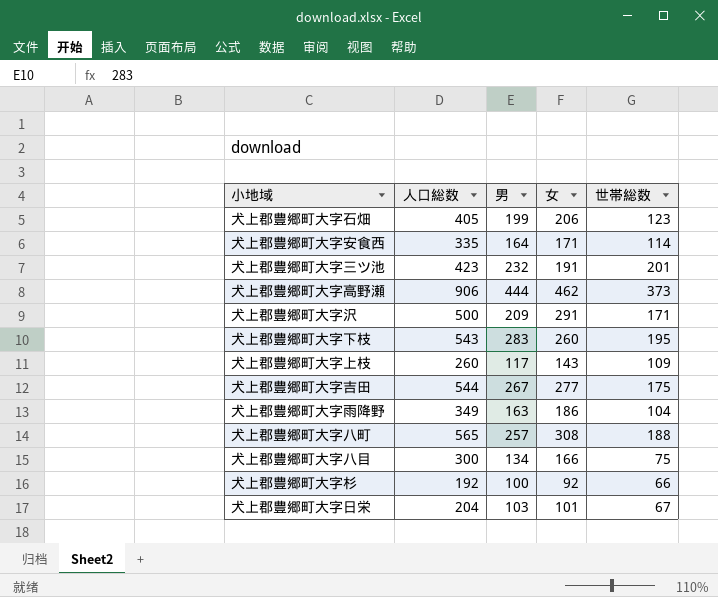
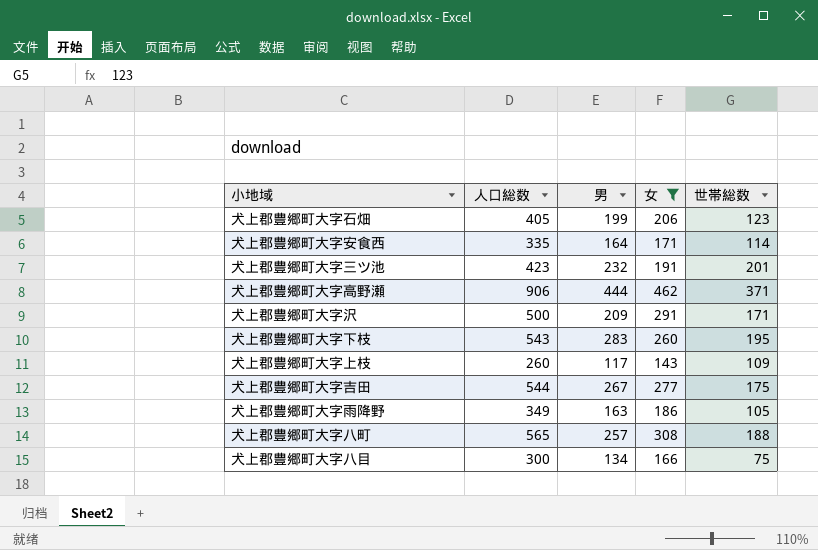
filter: none -> 女 >= 143
犬上郡豊郷町大字高野瀬 | 世帯総数: 373 -> 371
犬上郡豊郷町大字雨降野 | 世帯総数: 104 -> 105

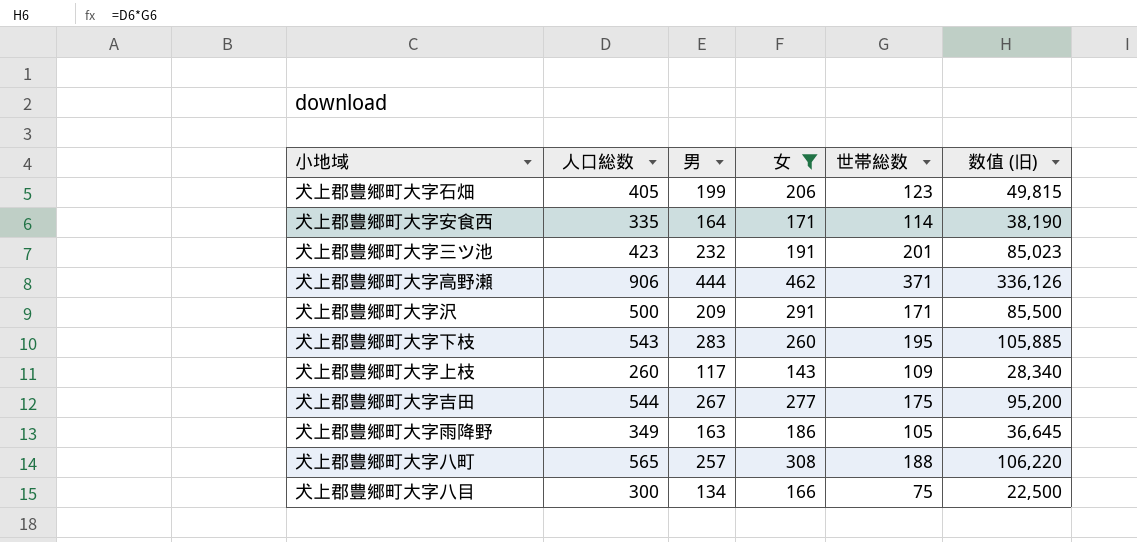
column 数值 (旧) | formula: none -> [人口総数] * [世帯総数]

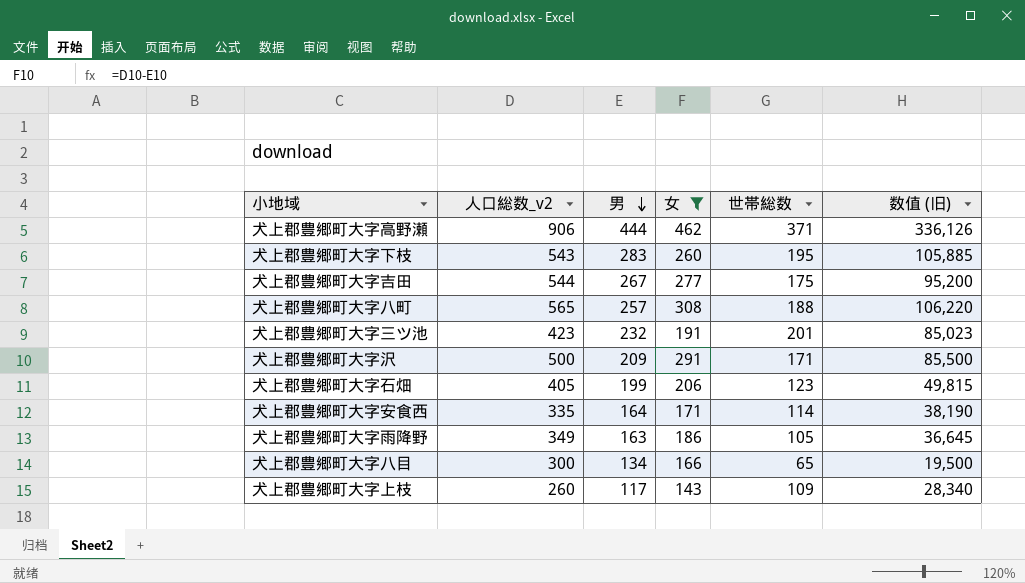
row order: none -> 男 descending
column name: 人口総数 -> 人口総数_v2
犬上郡豊郷町大字八目 | 世帯総数: 75 -> 65
犬上郡豊郷町大字八目 | 数值 (旧): 22,500 -> 19,500

